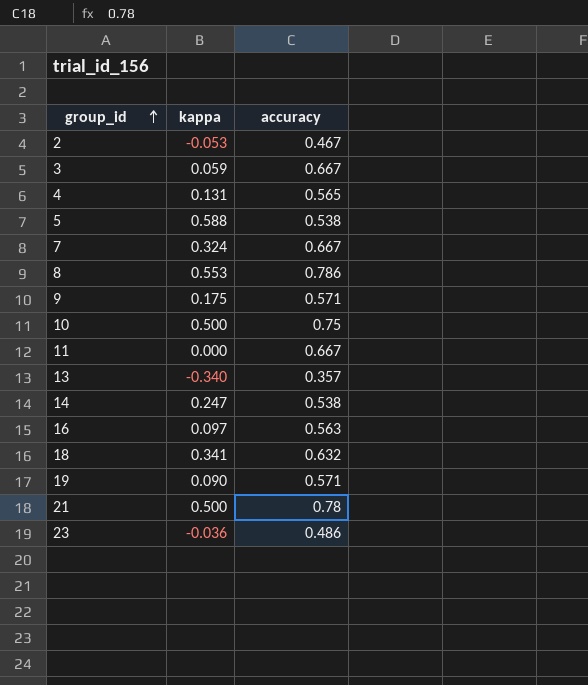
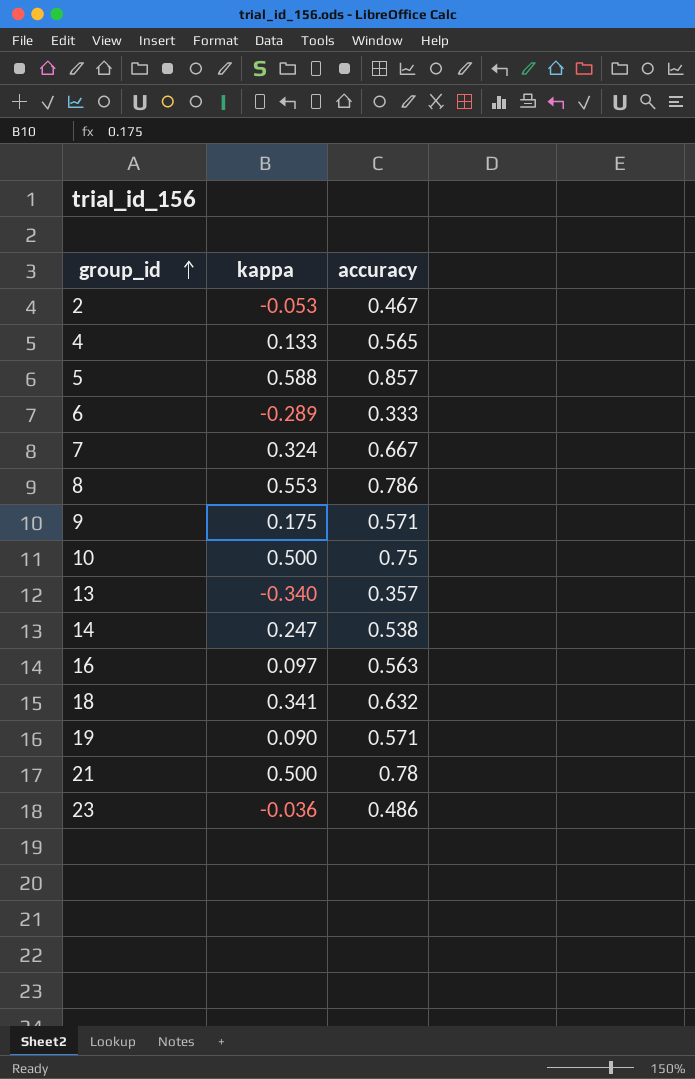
row 3: 0.059 | 0.667 -> none
row 11: 0.000 | 0.667 -> none
4 | kappa: 0.131 -> 0.133
5 | accuracy: 0.538 -> 0.857
row 6: none -> -0.289 | 0.333

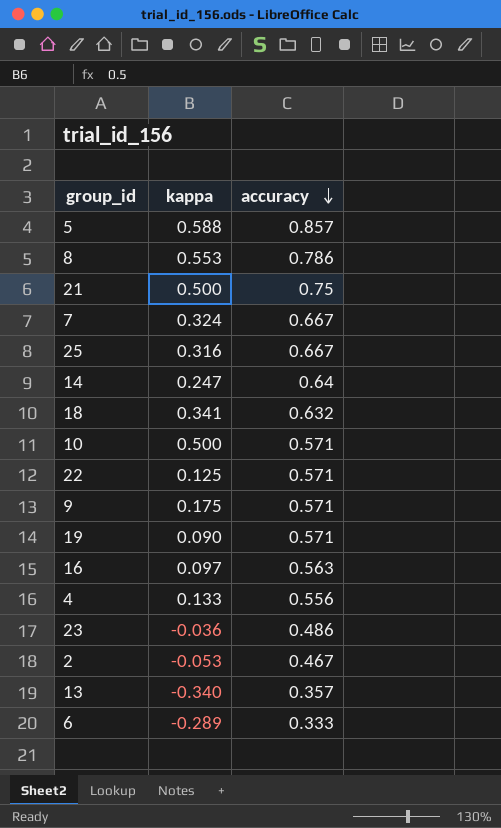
row order: group_id ascending -> accuracy descending
21 | accuracy: 0.78 -> 0.75
row 25: none -> 0.316 | 0.667
14 | accuracy: 0.538 -> 0.64
10 | accuracy: 0.75 -> 0.571
row 22: none -> 0.125 | 0.571
4 | accuracy: 0.565 -> 0.556

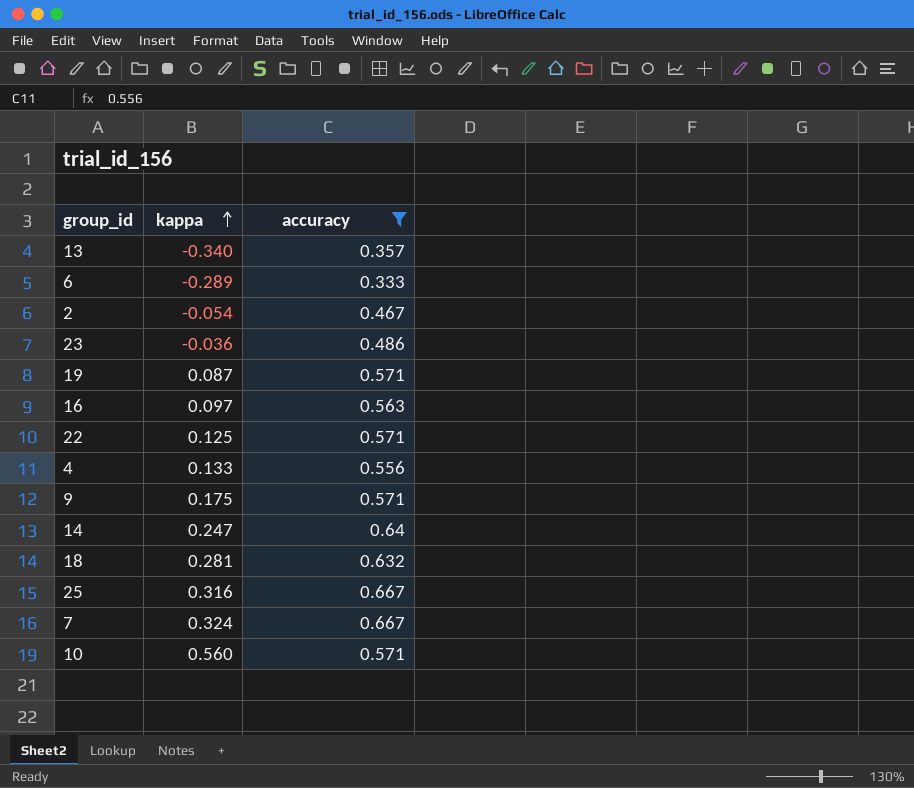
filter: none -> accuracy <= 0.667
row order: accuracy descending -> kappa ascending
2 | kappa: -0.053 -> -0.054
19 | kappa: 0.090 -> 0.087
18 | kappa: 0.341 -> 0.281
10 | kappa: 0.500 -> 0.560

